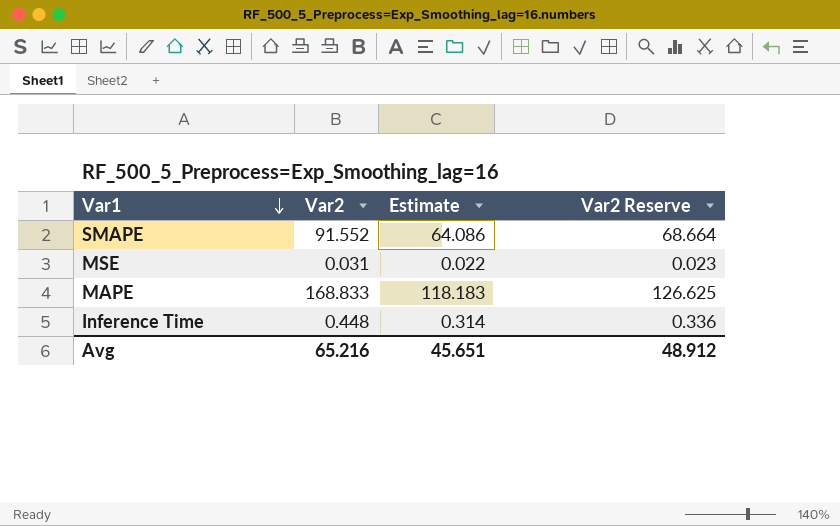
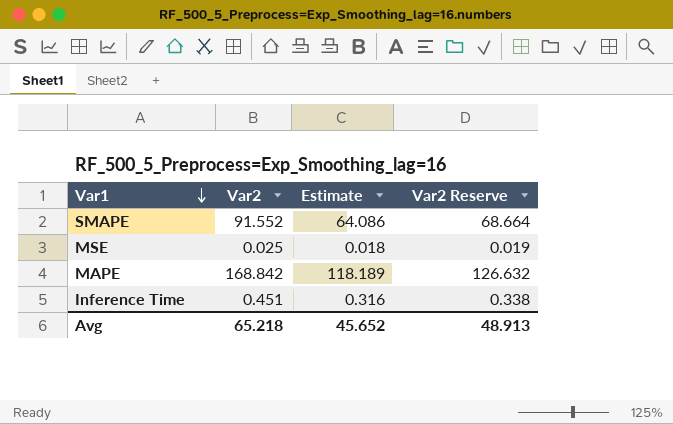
MSE | Var2: 0.031 -> 0.025
MSE | Estimate: 0.022 -> 0.018
MSE | Var2 Reserve: 0.023 -> 0.019
MAPE | Var2: 168.833 -> 168.842
MAPE | Estimate: 118.183 -> 118.189
MAPE | Var2 Reserve: 126.625 -> 126.632
Inference Time | Var2: 0.448 -> 0.451
Inference Time | Estimate: 0.314 -> 0.316
Inference Time | Var2 Reserve: 0.336 -> 0.338
Avg | Var2: 65.216 -> 65.218
Avg | Estimate: 45.651 -> 45.652
Avg | Var2 Reserve: 48.912 -> 48.913

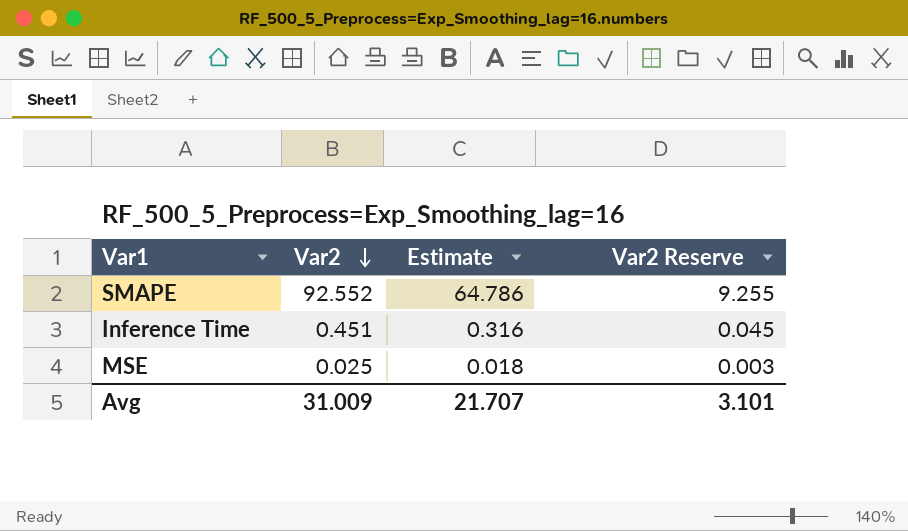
row order: Var1 descending -> Var2 descending
column Var2 Reserve | formula: [Var2] * 0.75 -> [Var2] * 0.1
row MAPE: 168.842 | 118.189 | 126.632 -> none
SMAPE | Var2: 91.552 -> 92.552
SMAPE | Estimate: 64.086 -> 64.786
Avg | Var2: 65.218 -> 31.009
Avg | Estimate: 45.652 -> 21.707
Avg | Var2 Reserve: 48.913 -> 3.101

